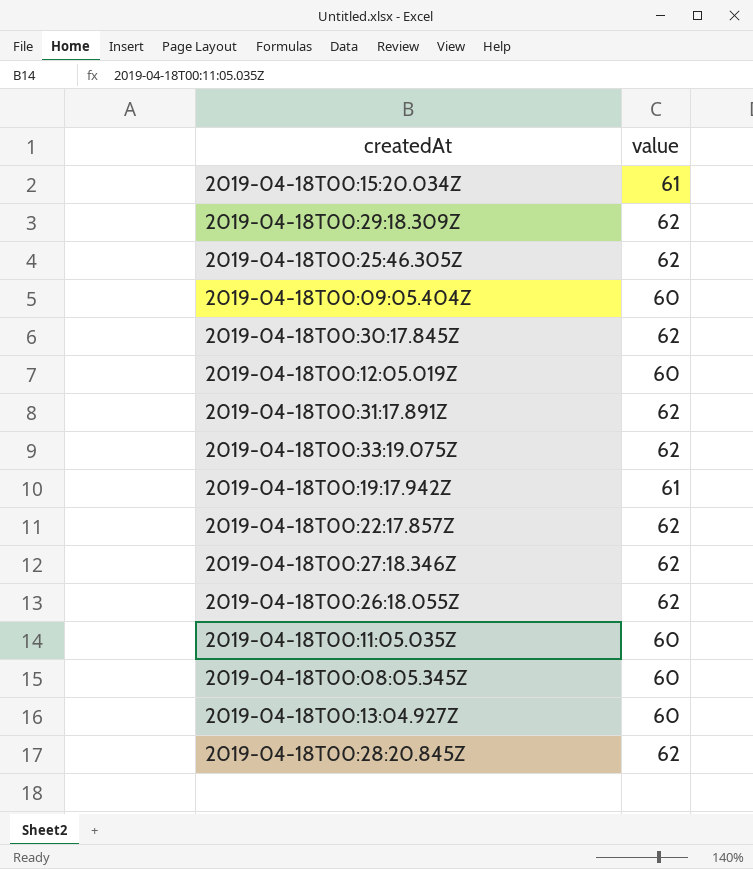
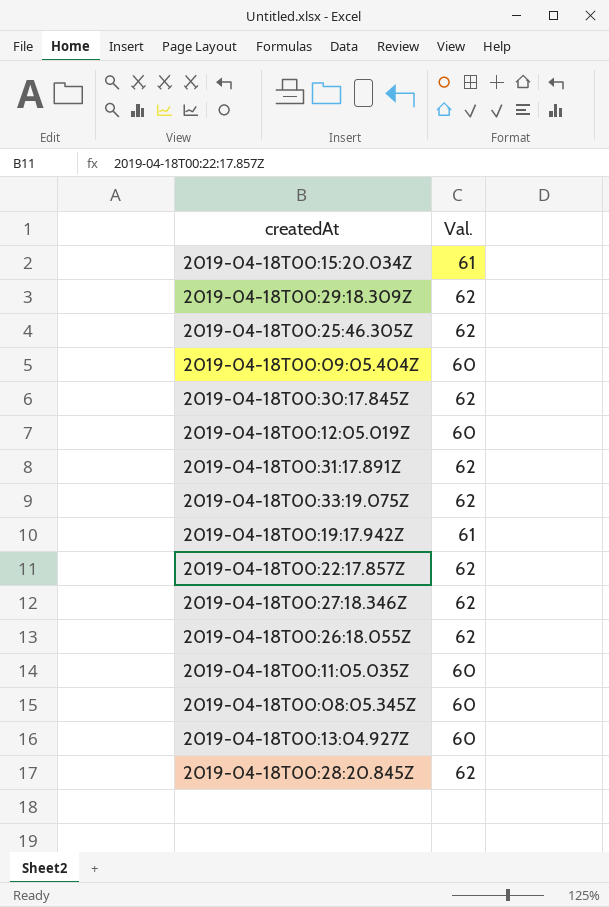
column name: value -> Val.

